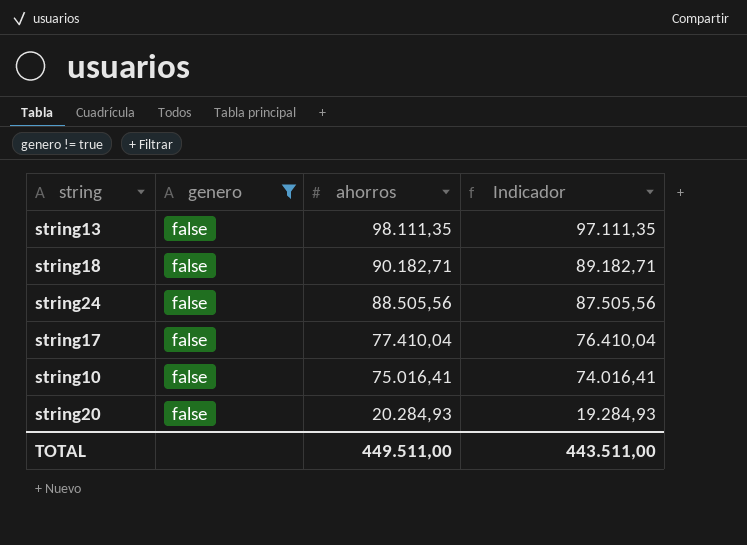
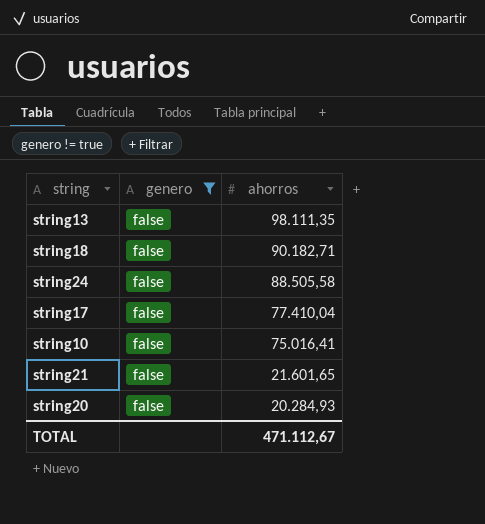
column Indicador | formula: [ahorros] - 1000 -> none
string24 | ahorros: 88.505,56 -> 88.505,58
row string21: none -> false | 21.601,65
TOTAL | ahorros: 449.511,00 -> 471.112,67

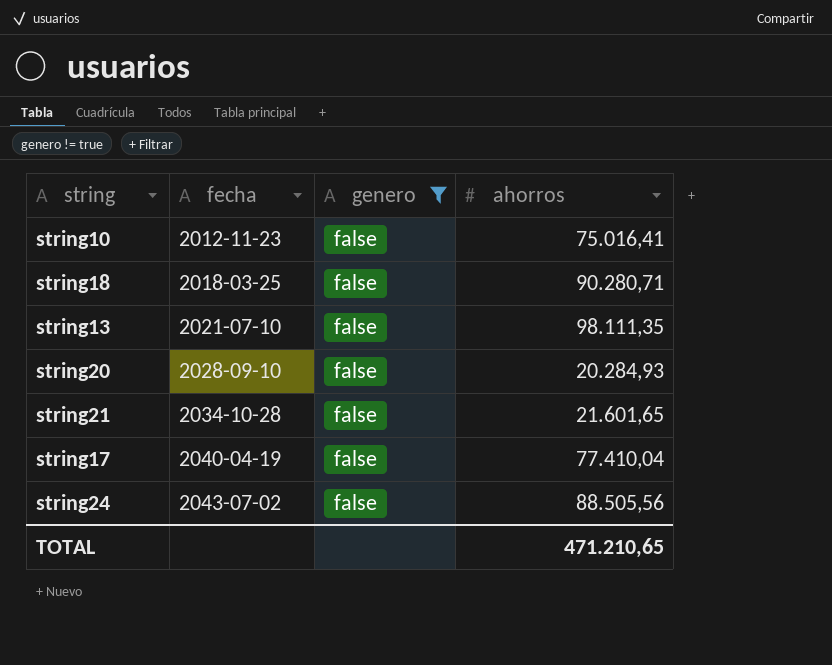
row order: ahorros descending -> fecha ascending
column fecha | position: none -> 2
string18 | ahorros: 90.182,71 -> 90.280,71
string24 | ahorros: 88.505,58 -> 88.505,56
TOTAL | ahorros: 471.112,67 -> 471.210,65

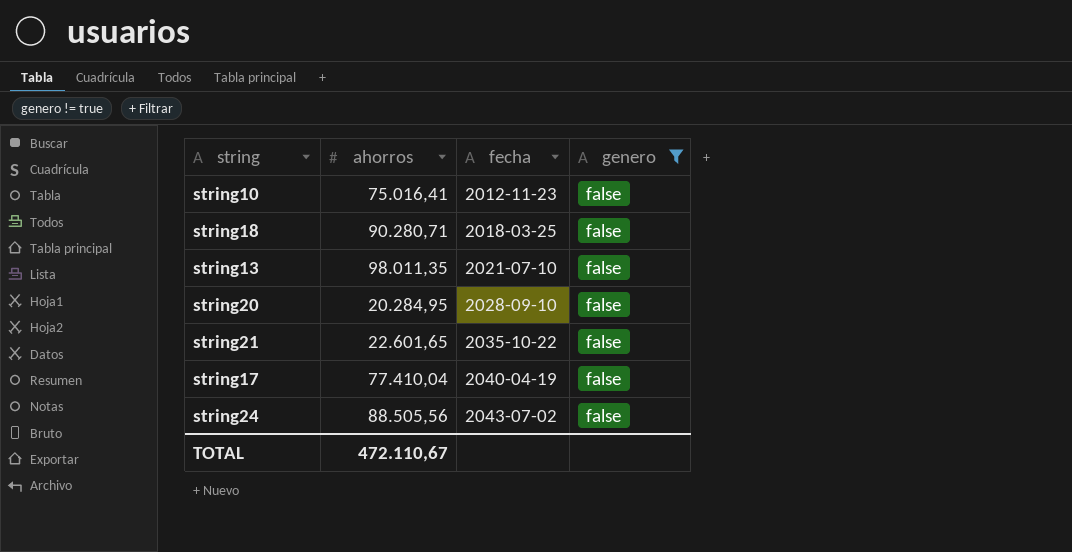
column ahorros | position: 4 -> 2
string13 | ahorros: 98.111,35 -> 98.011,35
string20 | ahorros: 20.284,93 -> 20.284,95
string21 | ahorros: 21.601,65 -> 22.601,65
string21 | fecha: 2034-10-28 -> 2035-10-22
TOTAL | ahorros: 471.210,65 -> 472.110,67

